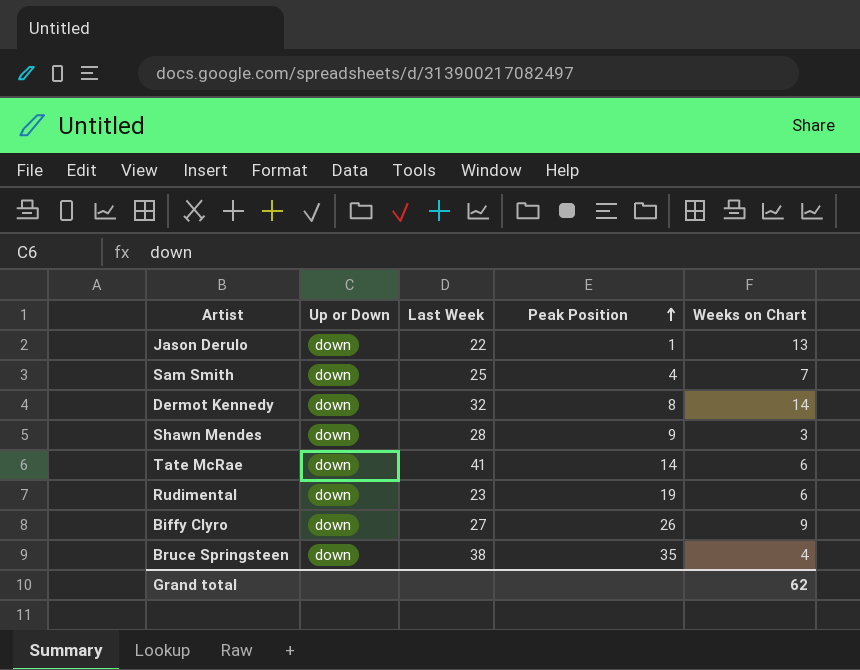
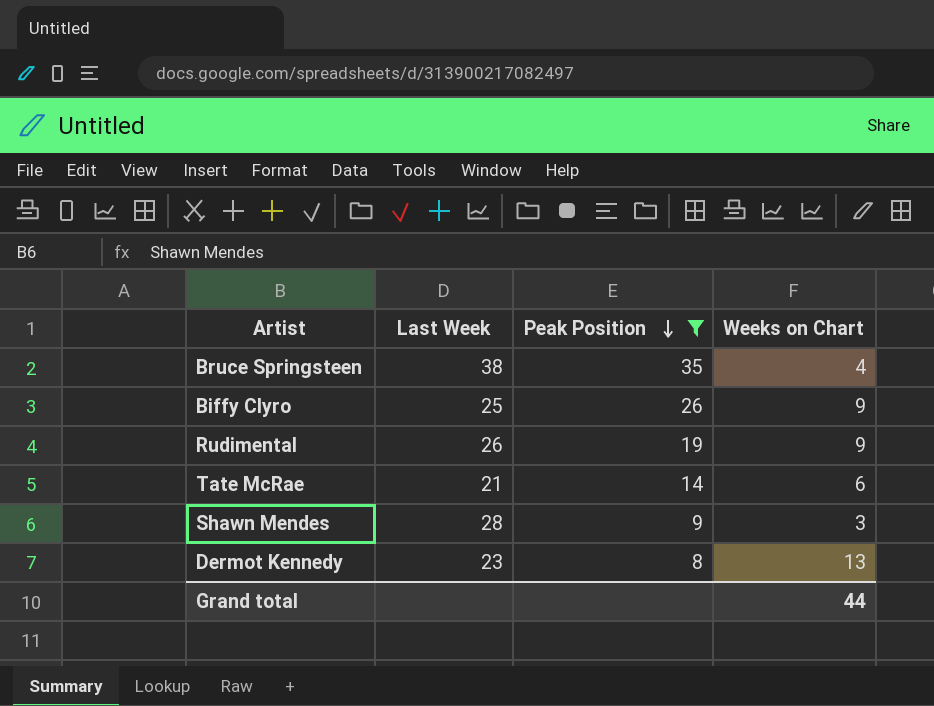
filter: none -> Peak Position >= 8
row order: Peak Position ascending -> Peak Position descending
column Up or Down | position: 2 -> none
Biffy Clyro | Last Week: 27 -> 25
Rudimental | Last Week: 23 -> 26
Rudimental | Weeks on Chart: 6 -> 9
Tate McRae | Last Week: 41 -> 21
Dermot Kennedy | Last Week: 32 -> 23
Dermot Kennedy | Weeks on Chart: 14 -> 13
Grand total | Weeks on Chart: 62 -> 44

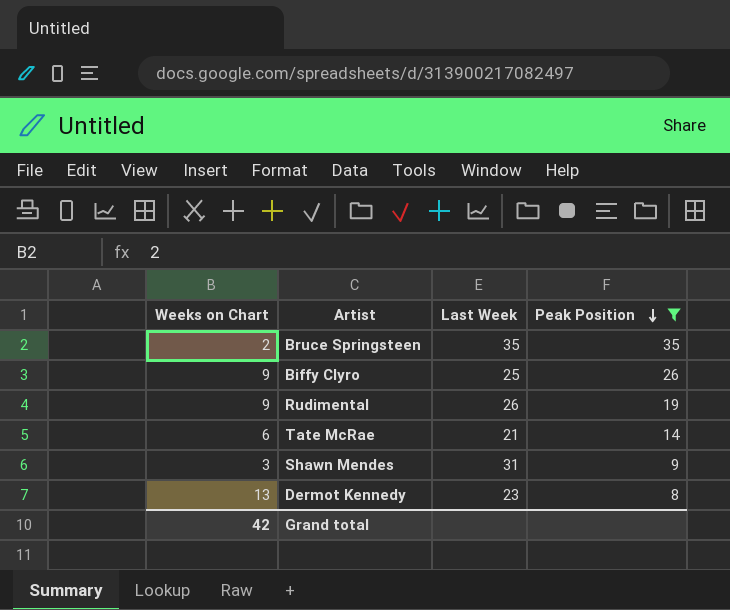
column Weeks on Chart | position: 4 -> 1
Bruce Springsteen | Weeks on Chart: 4 -> 2
Bruce Springsteen | Last Week: 38 -> 35
Shawn Mendes | Last Week: 28 -> 31
Grand total | Weeks on Chart: 44 -> 42

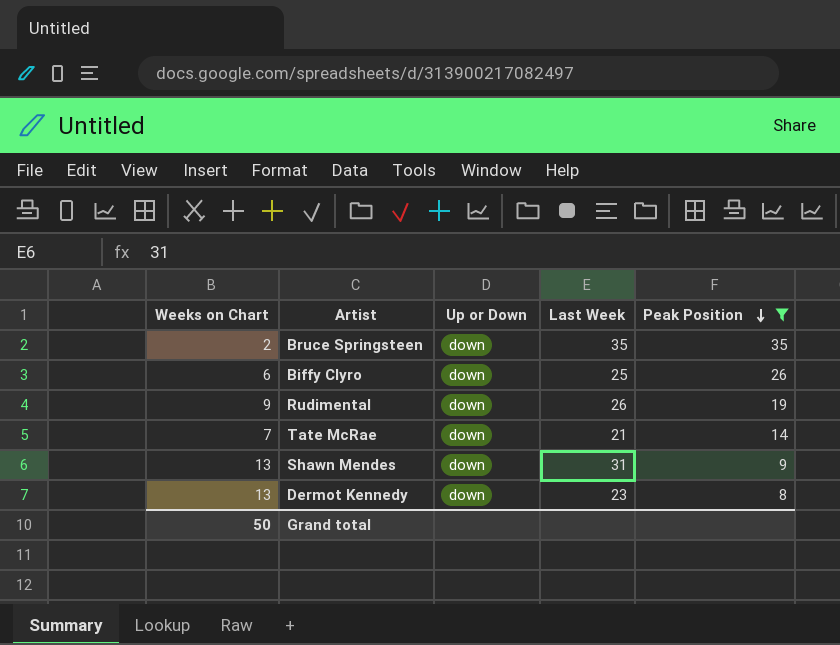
column Up or Down | position: none -> 3
Biffy Clyro | Weeks on Chart: 9 -> 6
Tate McRae | Weeks on Chart: 6 -> 7
Shawn Mendes | Weeks on Chart: 3 -> 13
Grand total | Weeks on Chart: 42 -> 50

